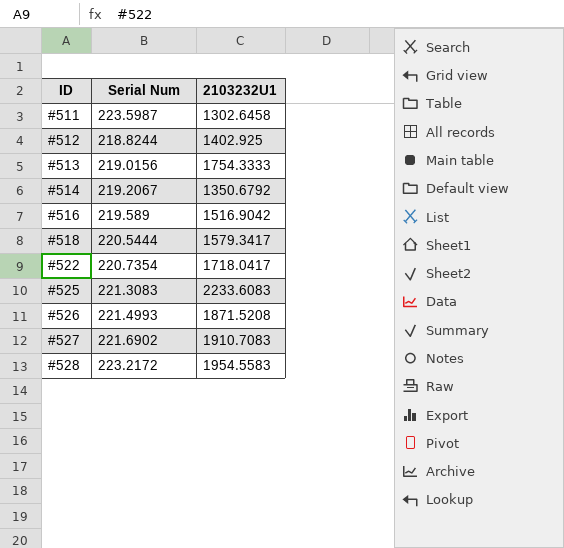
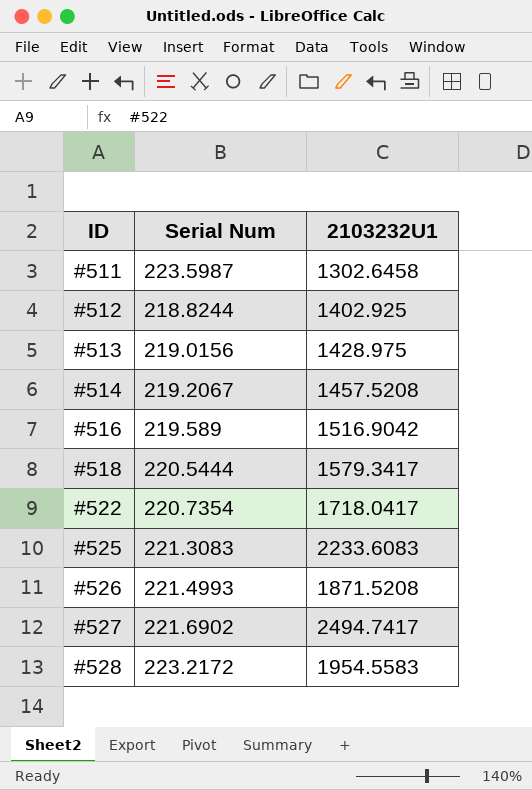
#513 | 2103232U1: 1754.3333 -> 1428.975
#514 | 2103232U1: 1350.6792 -> 1457.5208
#527 | 2103232U1: 1910.7083 -> 2494.7417

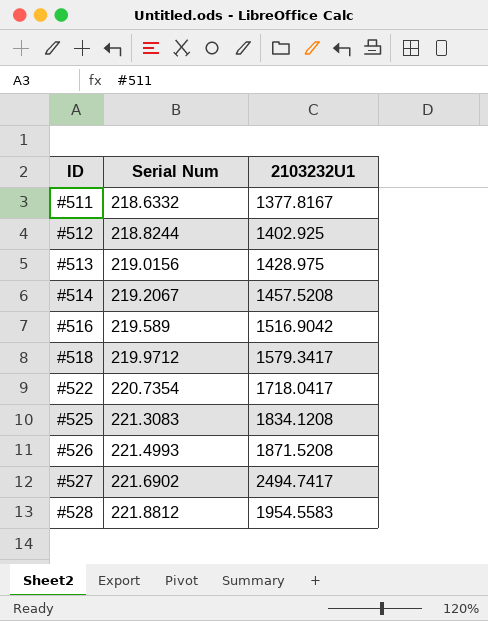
#511 | Serial Num: 223.5987 -> 218.6332
#511 | 2103232U1: 1302.6458 -> 1377.8167
#518 | Serial Num: 220.5444 -> 219.9712
#525 | 2103232U1: 2233.6083 -> 1834.1208
#528 | Serial Num: 223.2172 -> 221.8812

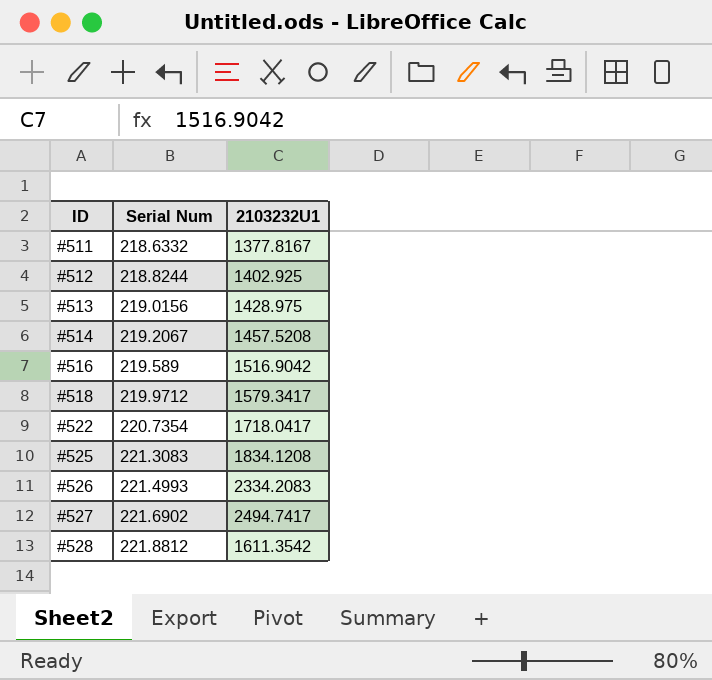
#526 | 2103232U1: 1871.5208 -> 2334.2083
#528 | 2103232U1: 1954.5583 -> 1611.3542

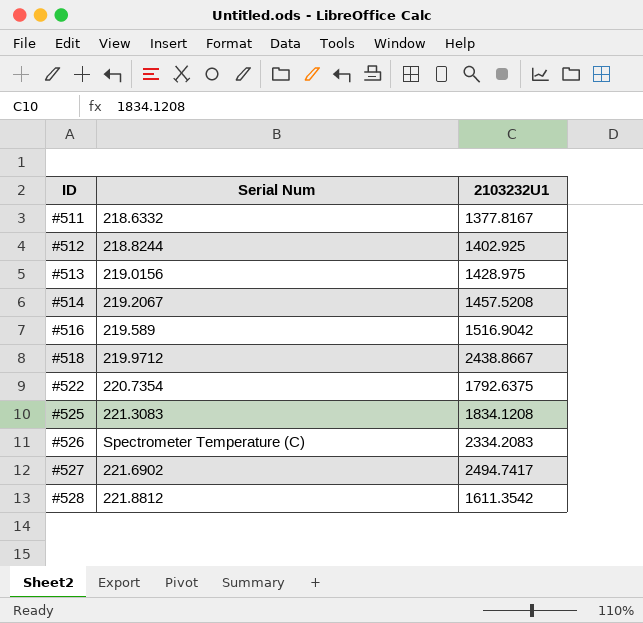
#518 | 2103232U1: 1579.3417 -> 2438.8667
#522 | 2103232U1: 1718.0417 -> 1792.6375
#526 | Serial Num: 221.4993 -> Spectrometer Temperature (C)

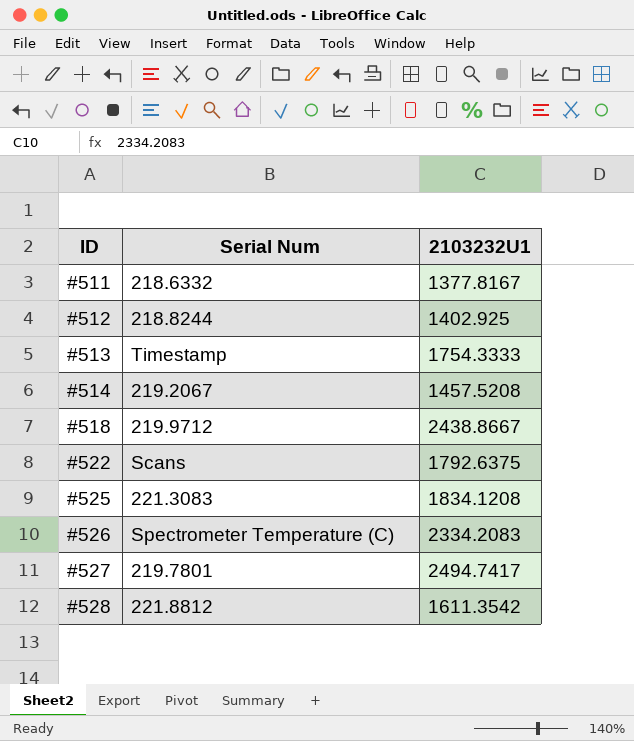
row #516: 219.589 | 1516.9042 -> none
#513 | Serial Num: 219.0156 -> Timestamp
#513 | 2103232U1: 1428.975 -> 1754.3333
#522 | Serial Num: 220.7354 -> Scans
#527 | Serial Num: 221.6902 -> 219.7801

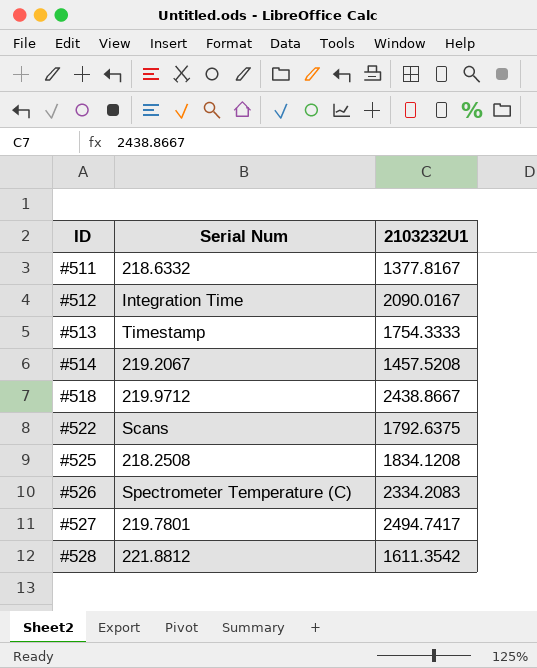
#512 | Serial Num: 218.8244 -> Integration Time
#512 | 2103232U1: 1402.925 -> 2090.0167
#525 | Serial Num: 221.3083 -> 218.2508

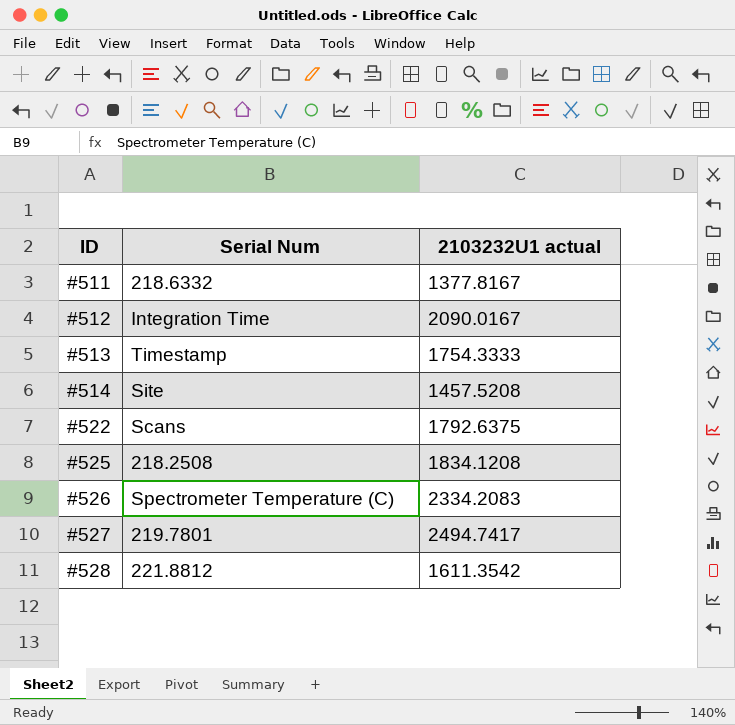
column name: 2103232U1 -> 2103232U1 actual
row #518: 219.9712 | 2438.8667 -> none
#514 | Serial Num: 219.2067 -> Site

